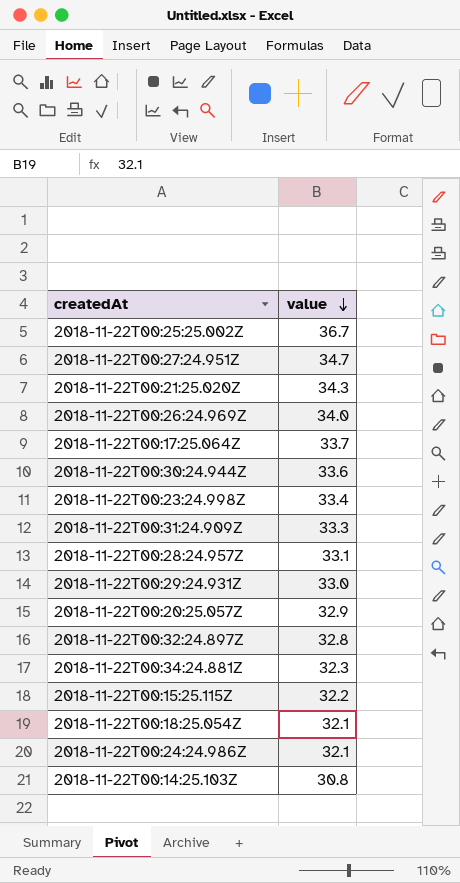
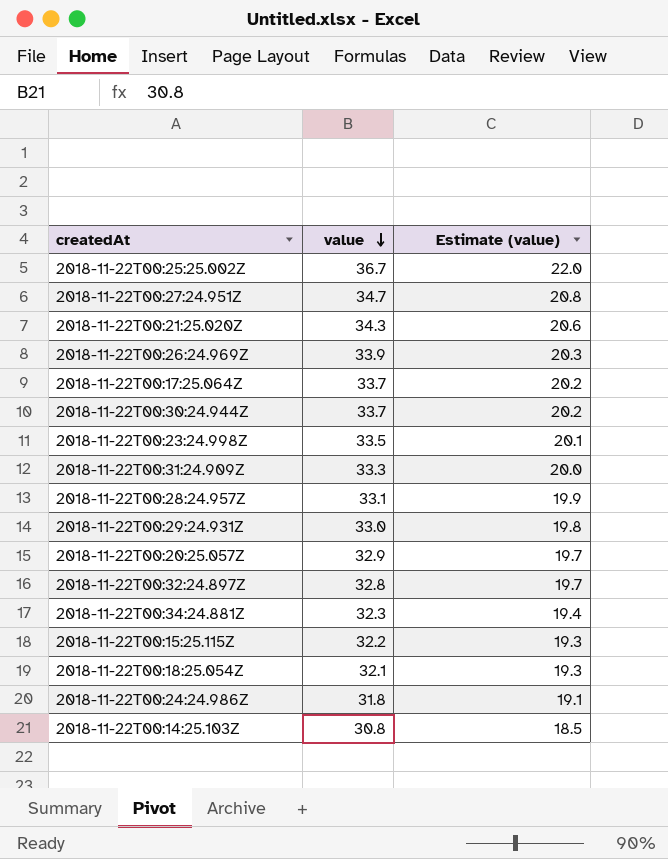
column Estimate (value) | formula: none -> [value] * 0.6
2018-11-22T00:26:24.969Z | value: 34.0 -> 33.9
2018-11-22T00:30:24.944Z | value: 33.6 -> 33.7
2018-11-22T00:23:24.998Z | value: 33.4 -> 33.5
2018-11-22T00:24:24.986Z | value: 32.1 -> 31.8

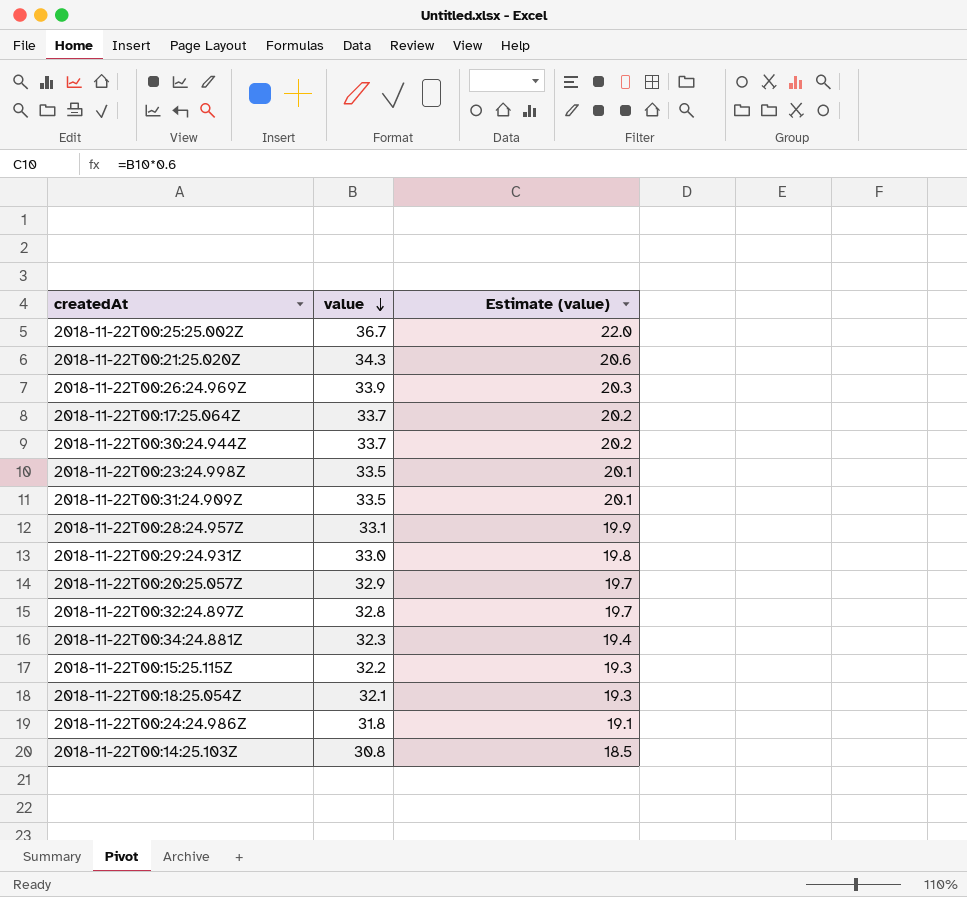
row 2018-11-22T00:27:24.951Z: 34.7 | 20.8 -> none
2018-11-22T00:31:24.909Z | value: 33.3 -> 33.5
2018-11-22T00:31:24.909Z | Estimate (value): 20.0 -> 20.1

